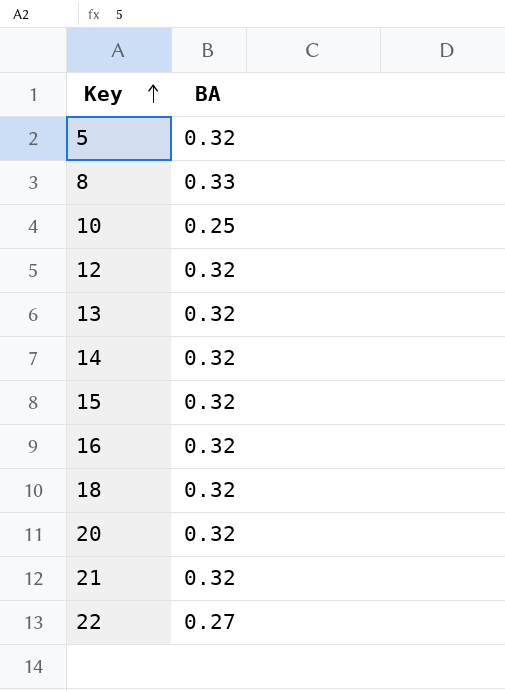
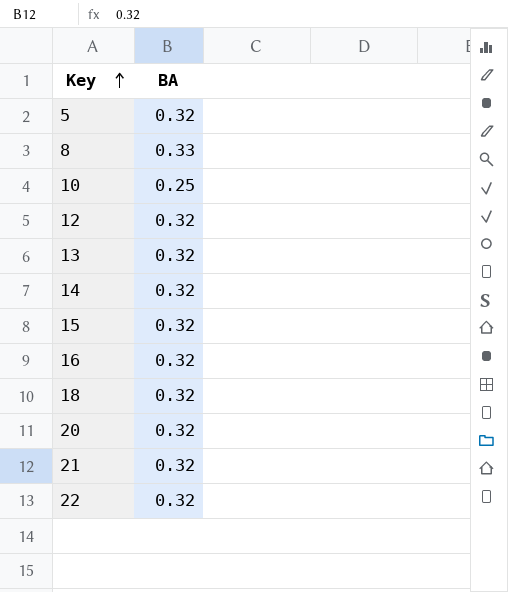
22 | BA: 0.27 -> 0.32

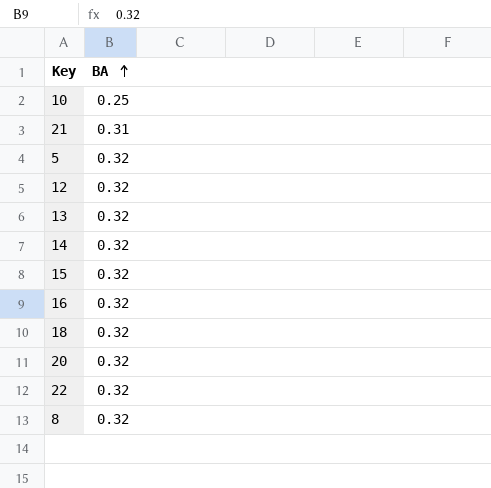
row order: Key ascending -> BA ascending
21 | BA: 0.32 -> 0.31
8 | BA: 0.33 -> 0.32

